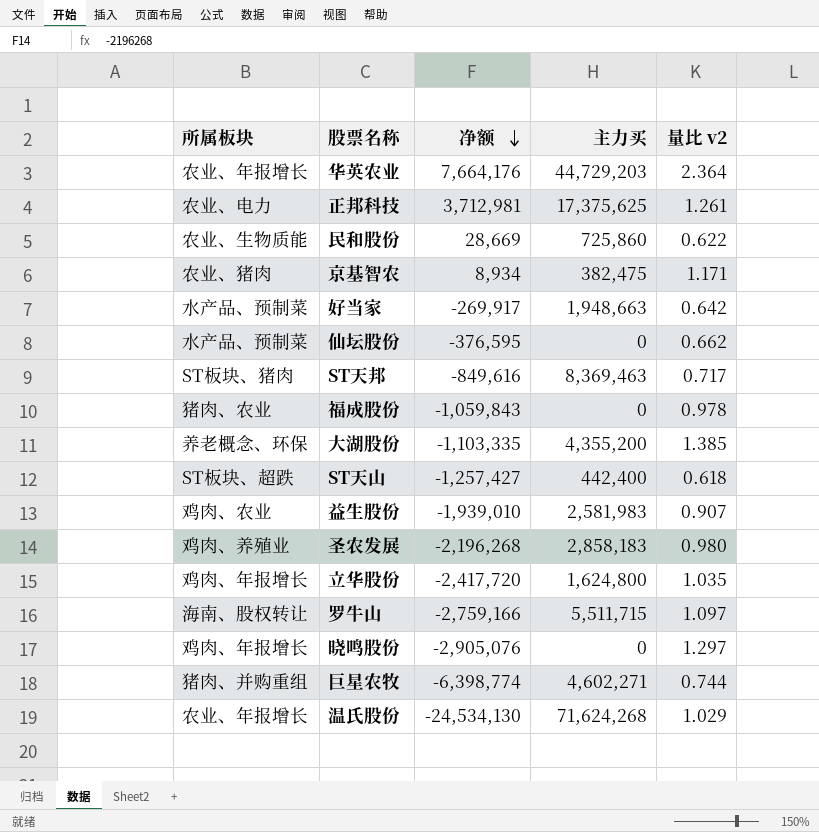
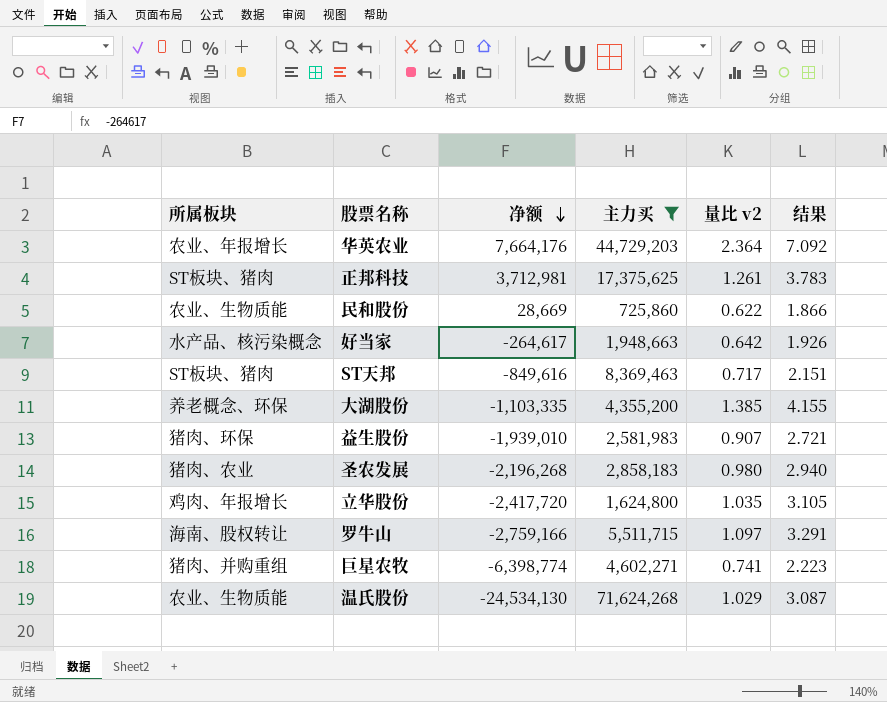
filter: none -> 主力买 >= 725,860
column 结果 | formula: none -> [量比 v2] * 3
正邦科技 | 所属板块: 农业、电力 -> ST板块、猪肉
好当家 | 所属板块: 水产品、预制菜 -> 水产品、核污染概念
好当家 | 净额: -269,917 -> -264,617
益生股份 | 所属板块: 鸡肉、农业 -> 猪肉、环保
圣农发展 | 所属板块: 鸡肉、养殖业 -> 猪肉、农业
巨星农牧 | 量比 v2: 0.744 -> 0.741
温氏股份 | 所属板块: 农业、年报增长 -> 农业、生物质能

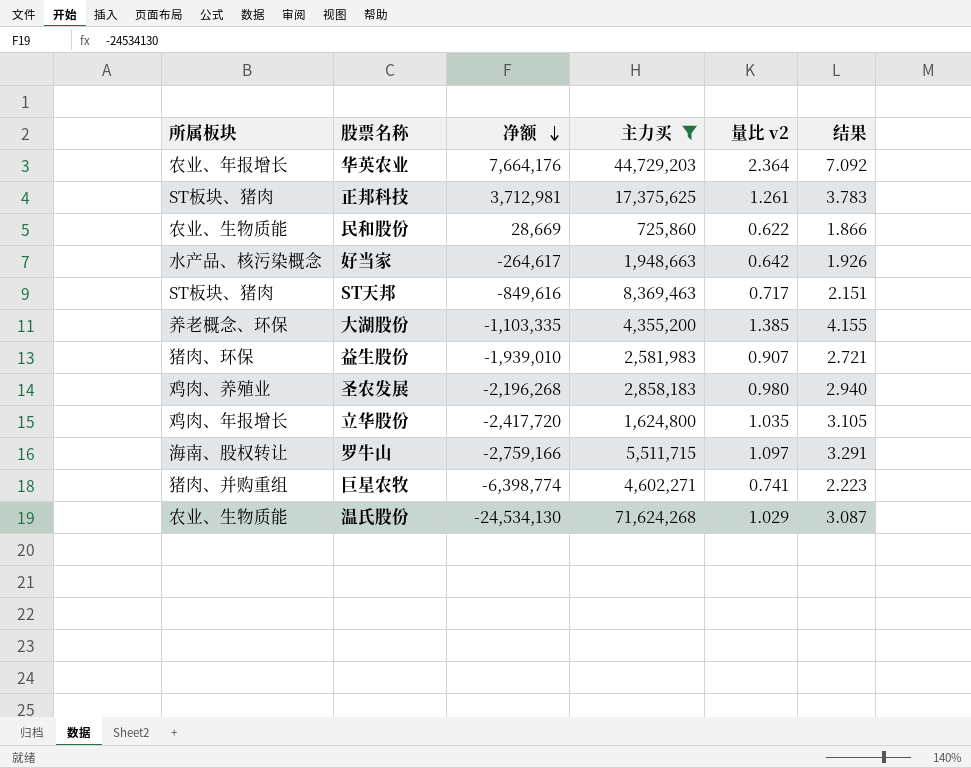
圣农发展 | 所属板块: 猪肉、农业 -> 鸡肉、养殖业

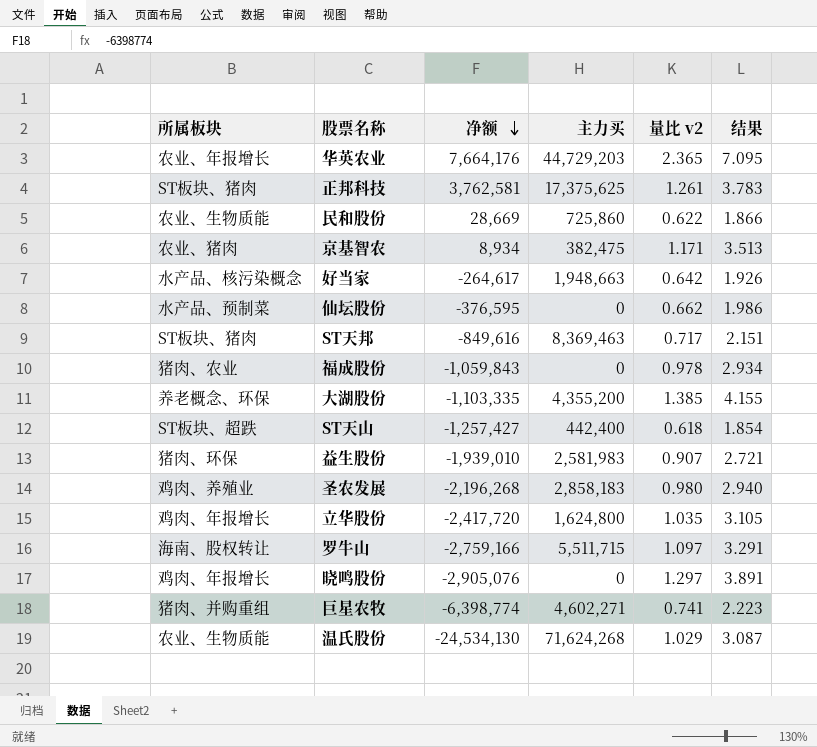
filter: 主力买 >= 725,860 -> none
华英农业 | 量比 v2: 2.364 -> 2.365
华英农业 | 结果: 7.092 -> 7.095
正邦科技 | 净额: 3,712,981 -> 3,762,581

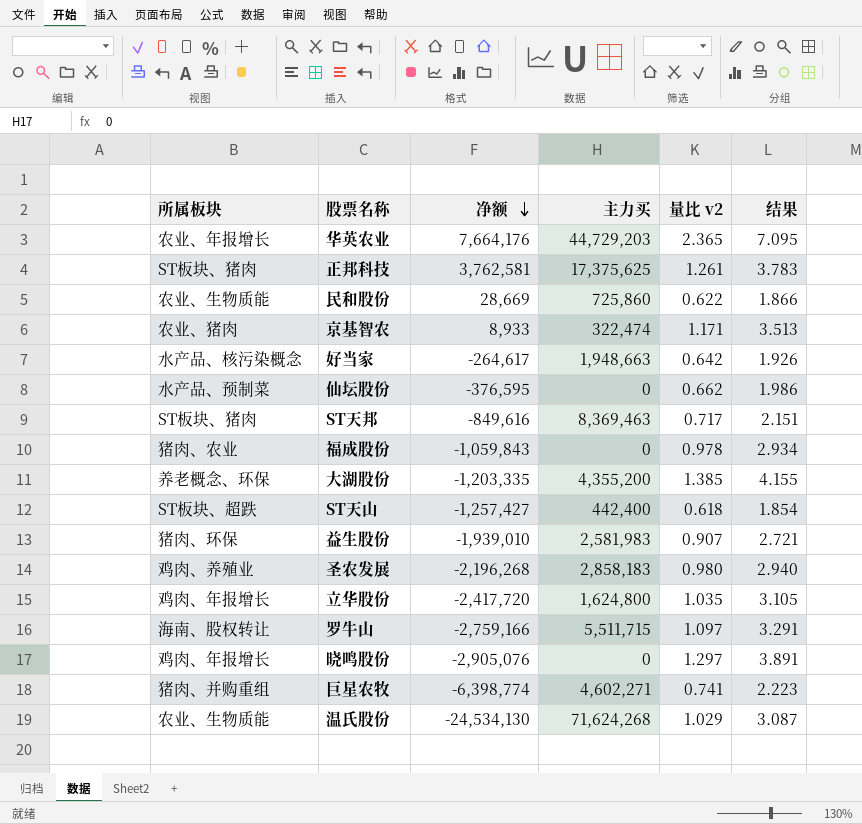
京基智农 | 净额: 8,934 -> 8,933
京基智农 | 主力买: 382,475 -> 322,474
大湖股份 | 净额: -1,103,335 -> -1,203,335

